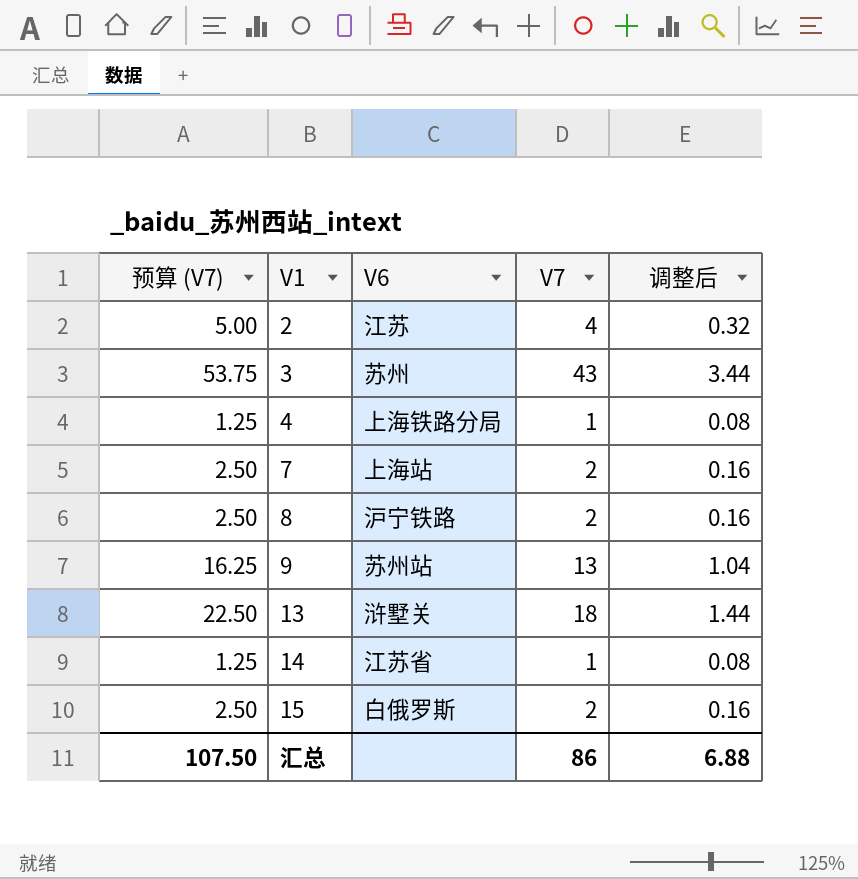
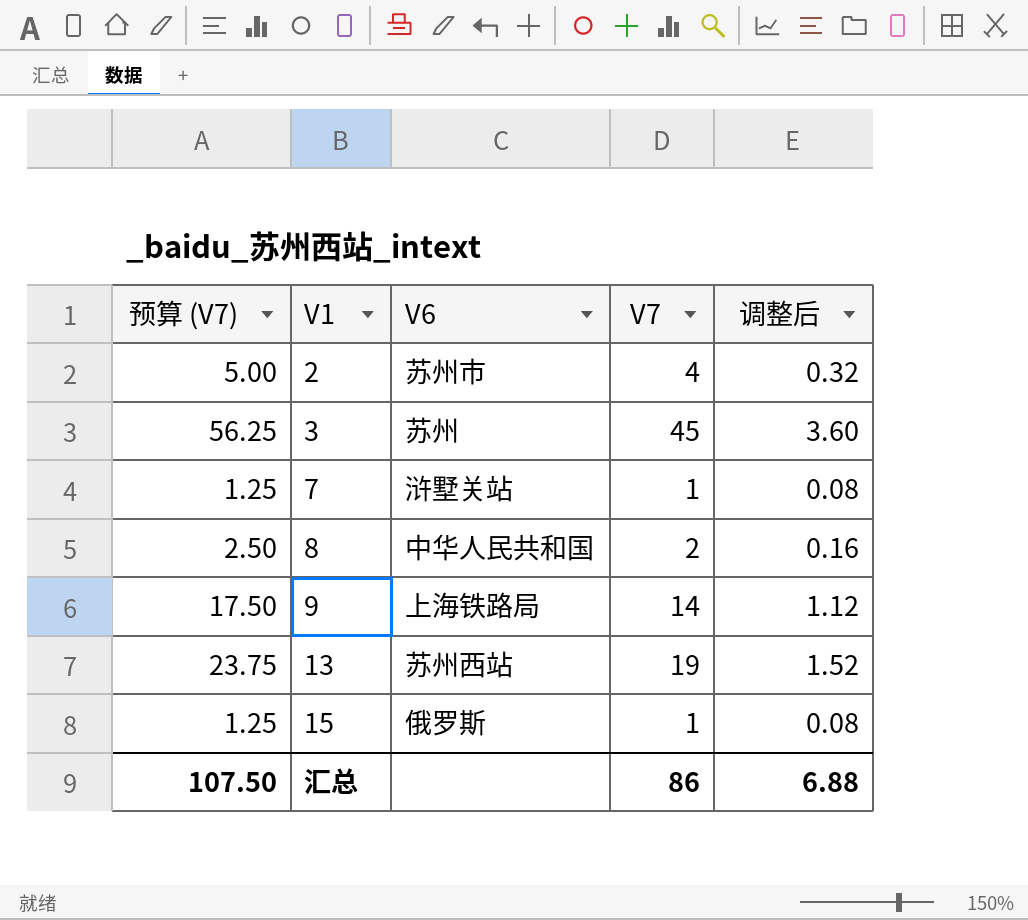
row 4: 1.25 | 上海铁路分局 | 1 | 0.08 -> none
row 14: 1.25 | 江苏省 | 1 | 0.08 -> none
2 | V6: 江苏 -> 苏州市
3 | 预算 (V7): 53.75 -> 56.25
3 | V7: 43 -> 45
3 | 调整后: 3.44 -> 3.60
7 | 预算 (V7): 2.50 -> 1.25
7 | V6: 上海站 -> 浒墅关站
7 | V7: 2 -> 1
7 | 调整后: 0.16 -> 0.08
8 | V6: 沪宁铁路 -> 中华人民共和国
9 | 预算 (V7): 16.25 -> 17.50
9 | V6: 苏州站 -> 上海铁路局
9 | V7: 13 -> 14
9 | 调整后: 1.04 -> 1.12
13 | 预算 (V7): 22.50 -> 23.75
13 | V6: 浒墅关 -> 苏州西站
13 | V7: 18 -> 19
13 | 调整后: 1.44 -> 1.52
15 | 预算 (V7): 2.50 -> 1.25
15 | V6: 白俄罗斯 -> 俄罗斯
15 | V7: 2 -> 1
15 | 调整后: 0.16 -> 0.08

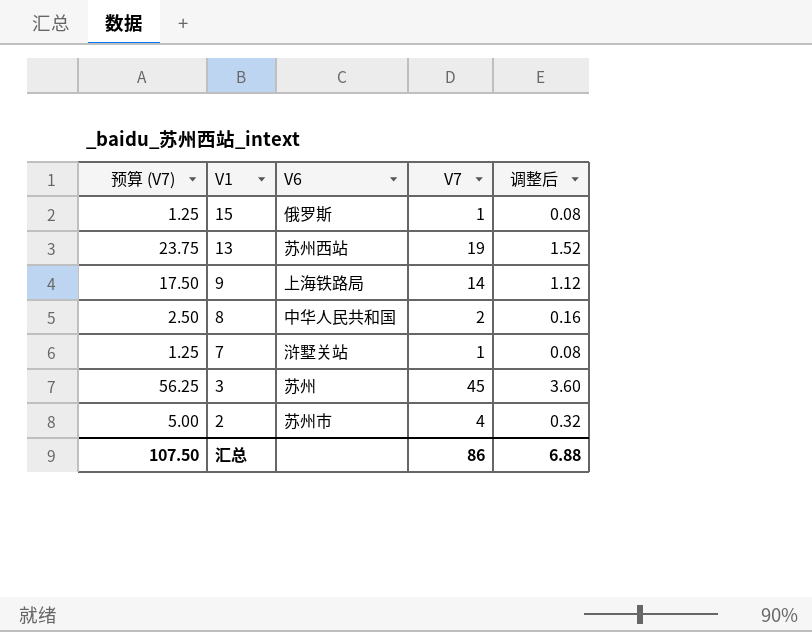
row order: V1 ascending -> V1 descending

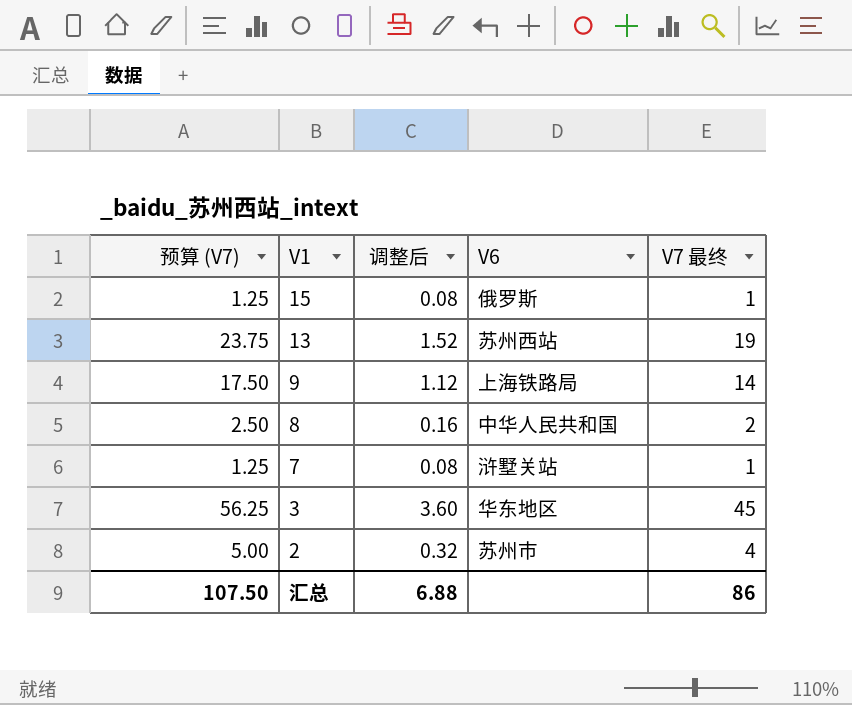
column 调整后 | position: 5 -> 3
column name: V7 -> V7 最终
3 | V6: 苏州 -> 华东地区

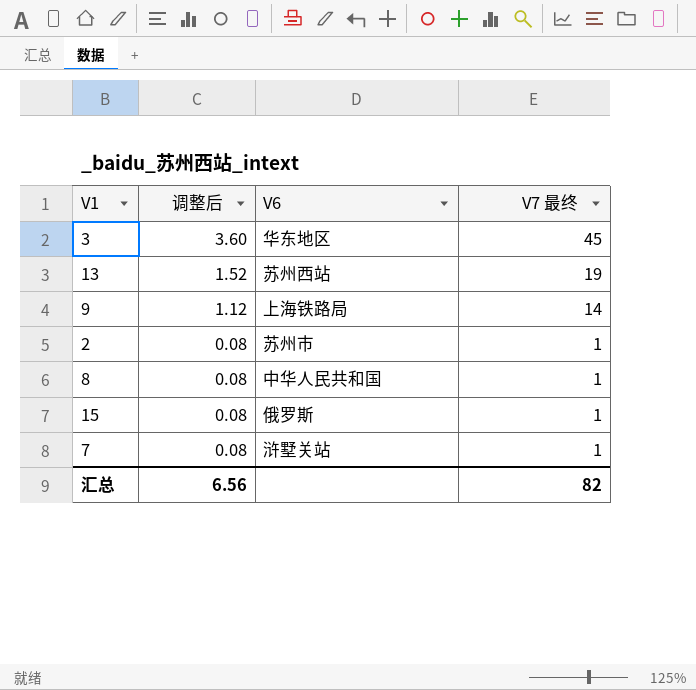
row order: V1 descending -> 调整后 descending
column 预算 (V7) | formula: [V7 最终] * 1.25 -> none
2 | 调整后: 0.32 -> 0.08
2 | V7 最终: 4 -> 1
8 | 调整后: 0.16 -> 0.08
8 | V7 最终: 2 -> 1
汇总 | 调整后: 6.88 -> 6.56
汇总 | V7 最终: 86 -> 82

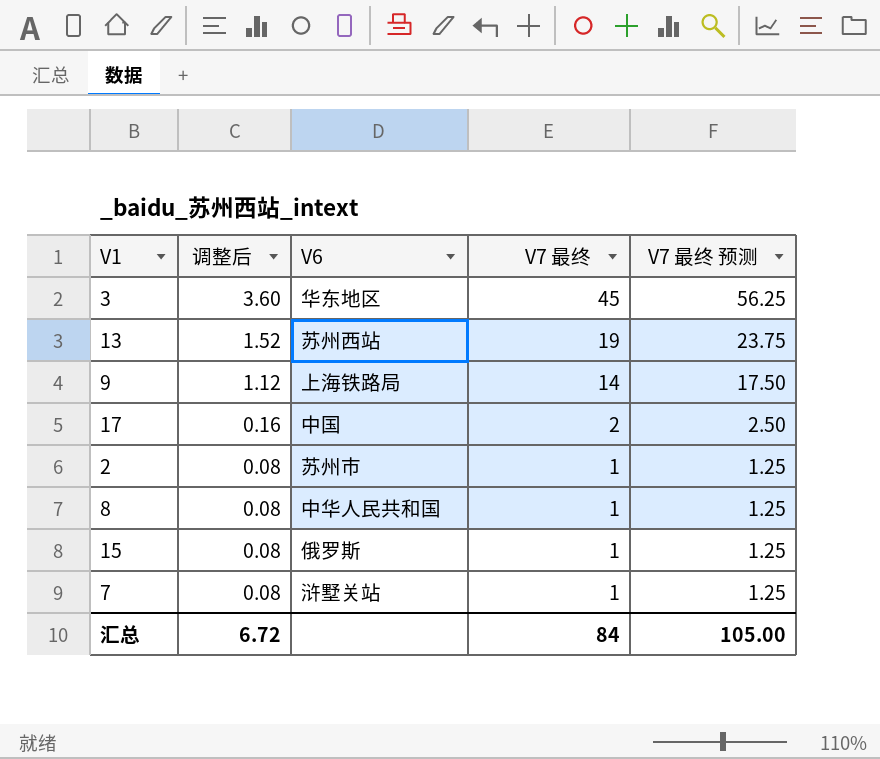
column V7 最终 预测 | formula: none -> [V7 最终] * 1.25
row 17: none -> 0.16 | 中国 | 2 | 2.50
汇总 | 调整后: 6.56 -> 6.72
汇总 | V7 最终: 82 -> 84

